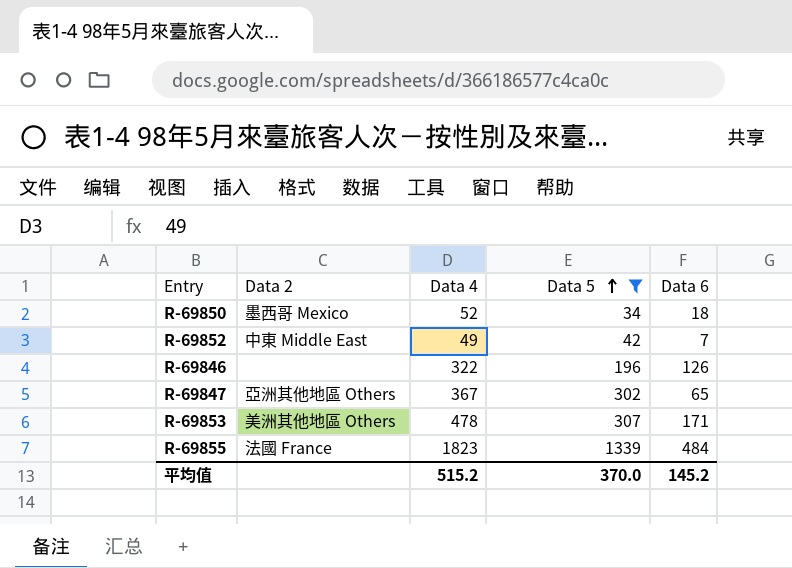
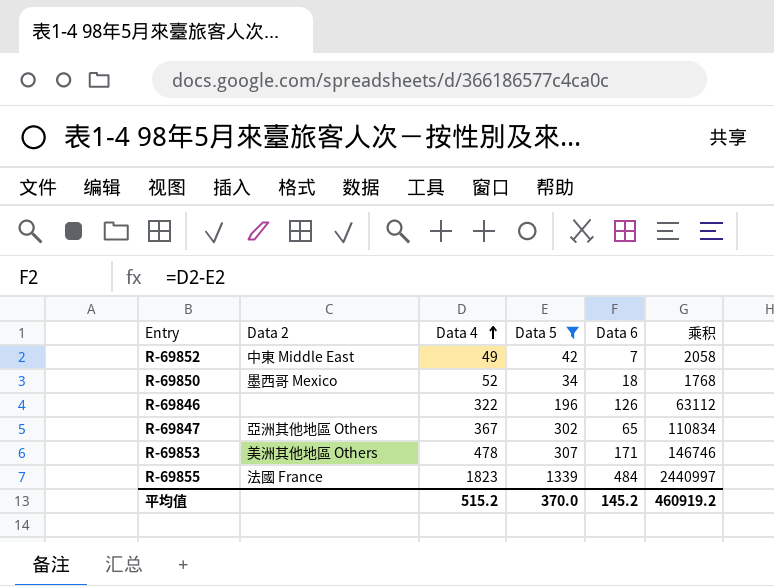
row order: Data 5 ascending -> Data 4 ascending
column 乘积 | formula: none -> [Data 4] * [Data 5]

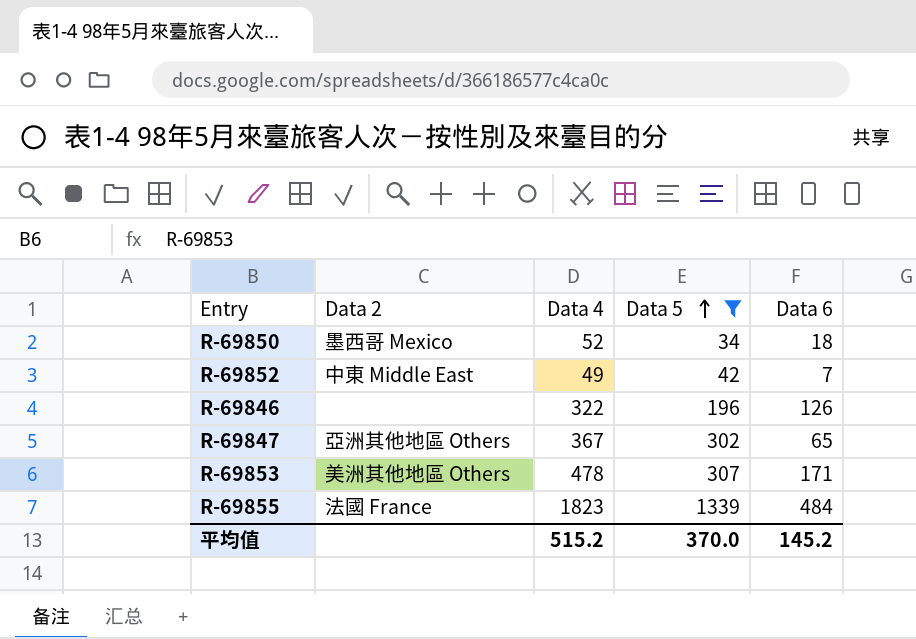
row order: Data 4 ascending -> Data 5 ascending
column 乘积 | formula: [Data 4] * [Data 5] -> none

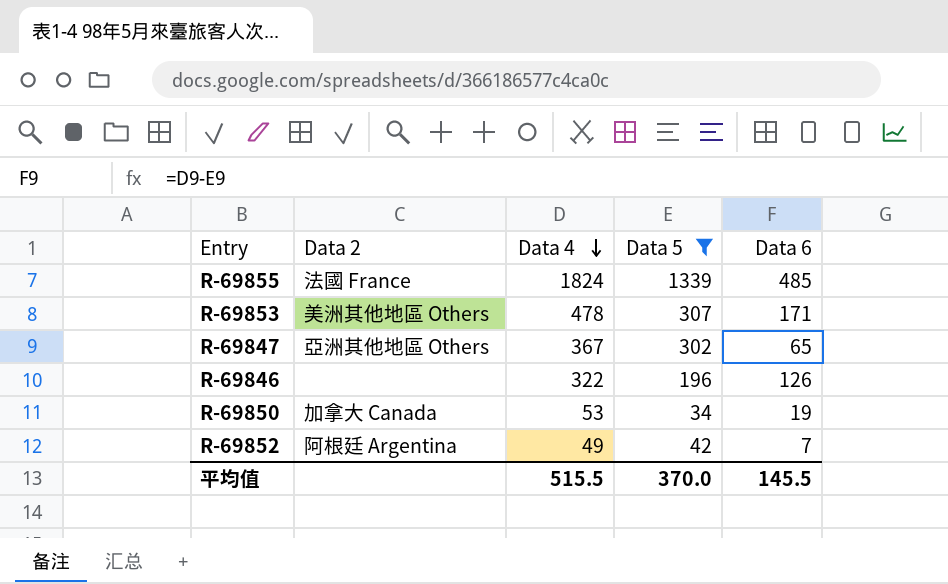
row order: Data 5 ascending -> Data 4 descending
R-69855 | Data 4: 1823 -> 1824
R-69855 | Data 6: 484 -> 485
R-69850 | Data 2: 墨西哥 Mexico -> 加拿大 Canada
R-69850 | Data 4: 52 -> 53
R-69850 | Data 6: 18 -> 19
R-69852 | Data 2: 中東 Middle East -> 阿根廷 Argentina
平均值 | Data 4: 515.2 -> 515.5
平均值 | Data 6: 145.2 -> 145.5

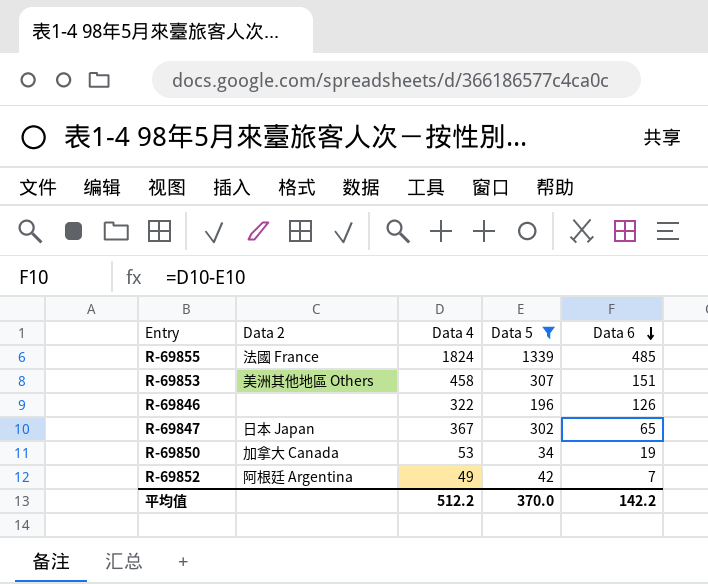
row order: Data 4 descending -> Data 6 descending
R-69853 | Data 4: 478 -> 458
R-69853 | Data 6: 171 -> 151
R-69847 | Data 2: 亞洲其他地區 Others -> 日本 Japan
平均值 | Data 4: 515.5 -> 512.2
平均值 | Data 6: 145.5 -> 142.2

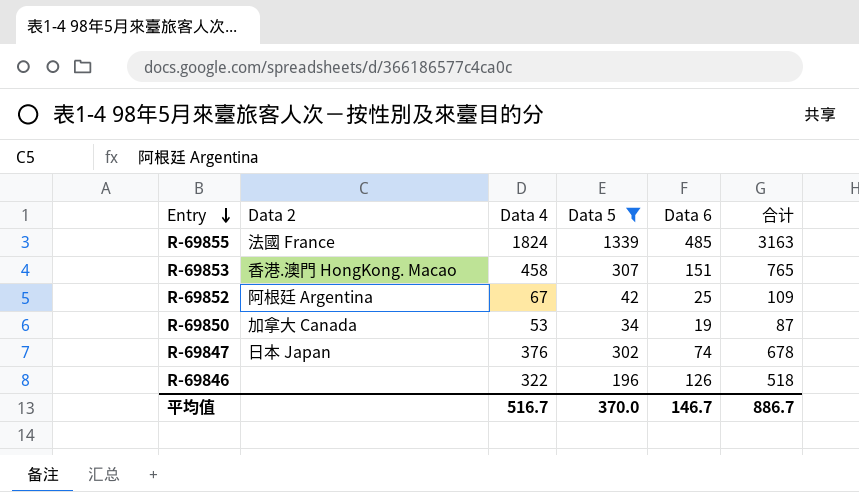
row order: Data 6 descending -> Entry descending
column 合计 | formula: none -> [Data 4] + [Data 5]
R-69853 | Data 2: 美洲其他地區 Others -> 香港.澳門 HongKong. Macao
R-69852 | Data 4: 49 -> 67
R-69852 | Data 6: 7 -> 25
R-69847 | Data 4: 367 -> 376
R-69847 | Data 6: 65 -> 74
平均值 | Data 4: 512.2 -> 516.7
平均值 | Data 6: 142.2 -> 146.7

